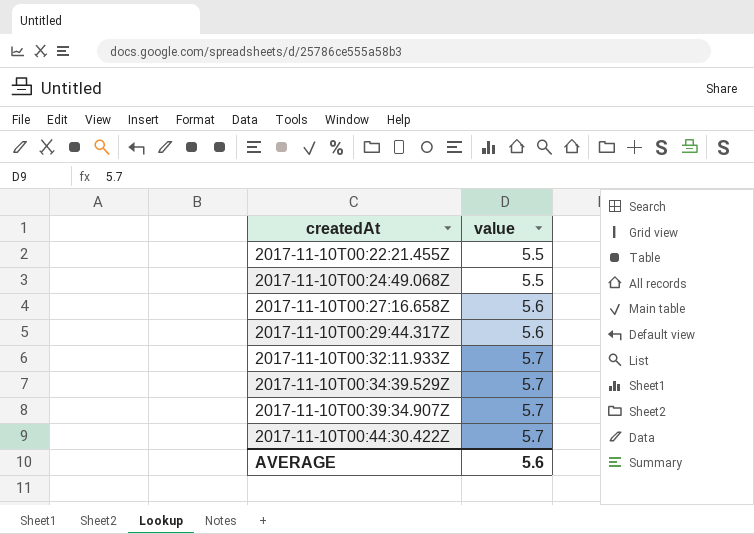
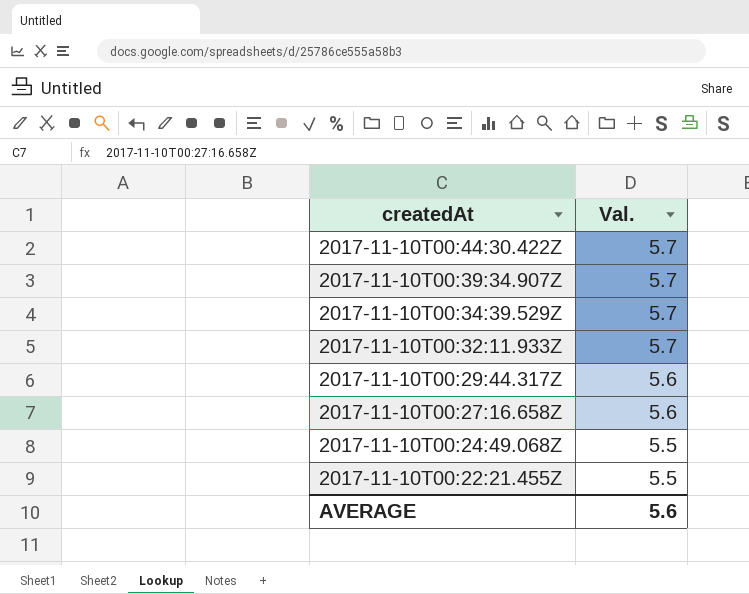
row order: createdAt ascending -> createdAt descending
column name: value -> Val.

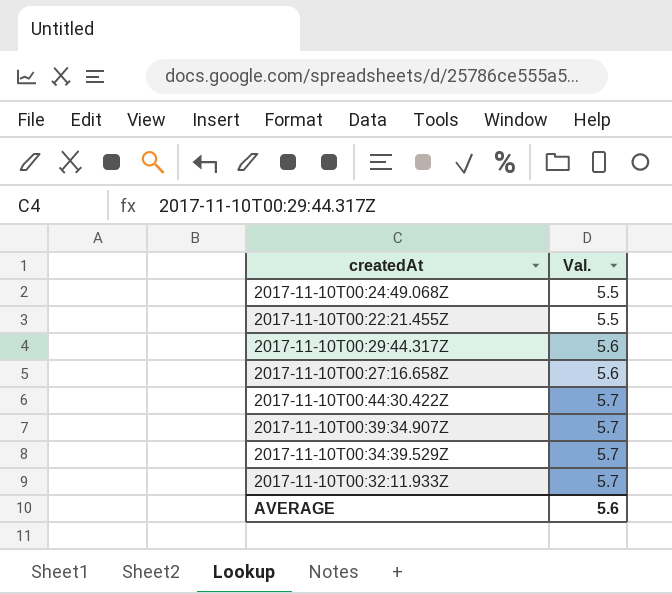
row order: createdAt descending -> Val. ascending

